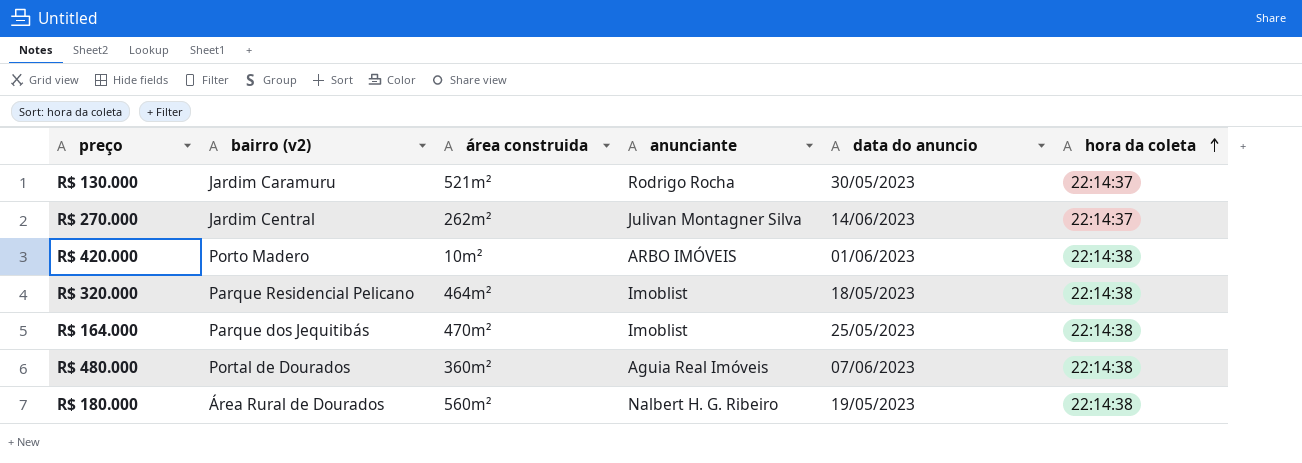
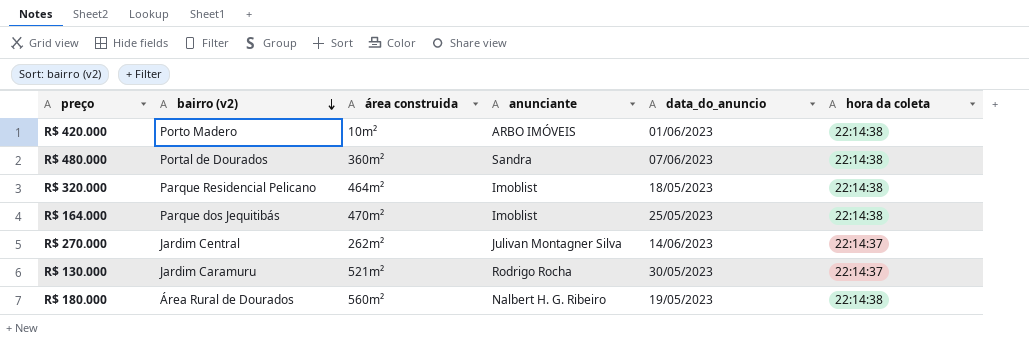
row order: hora da coleta ascending -> bairro (v2) descending
column name: data do anuncio -> data_do_anuncio
R$ 480.000 | anunciante: Aguia Real Imóveis -> Sandra

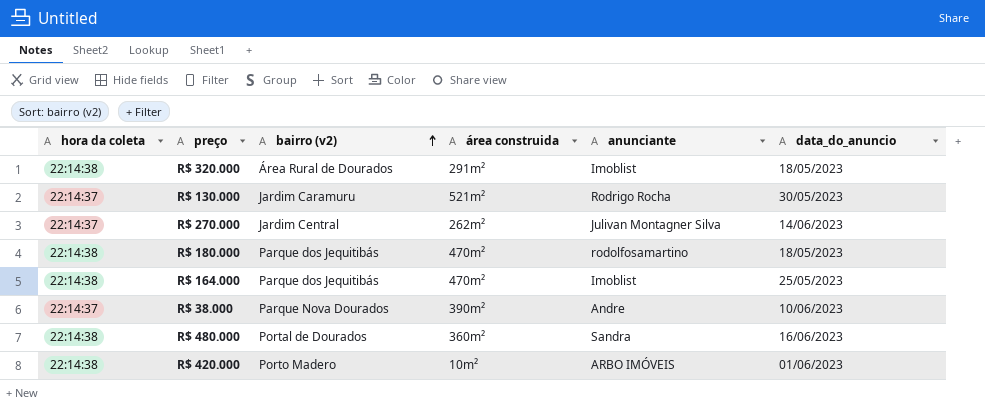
row order: bairro (v2) descending -> bairro (v2) ascending
column hora da coleta | position: 6 -> 1
R$ 320.000 | bairro (v2): Parque Residencial Pelicano -> Área Rural de Dourados
R$ 320.000 | área construida: 464m² -> 291m²
R$ 180.000 | bairro (v2): Área Rural de Dourados -> Parque dos Jequitibás
R$ 180.000 | área construida: 560m² -> 470m²
R$ 180.000 | anunciante: Nalbert H. G. Ribeiro -> rodolfosamartino
R$ 180.000 | data_do_anuncio: 19/05/2023 -> 18/05/2023
row R$ 38.000: none -> 22:14:37 | Parque Nova Dourados | 390m² | Andre | 10/06/2023
R$ 480.000 | data_do_anuncio: 07/06/2023 -> 16/06/2023

